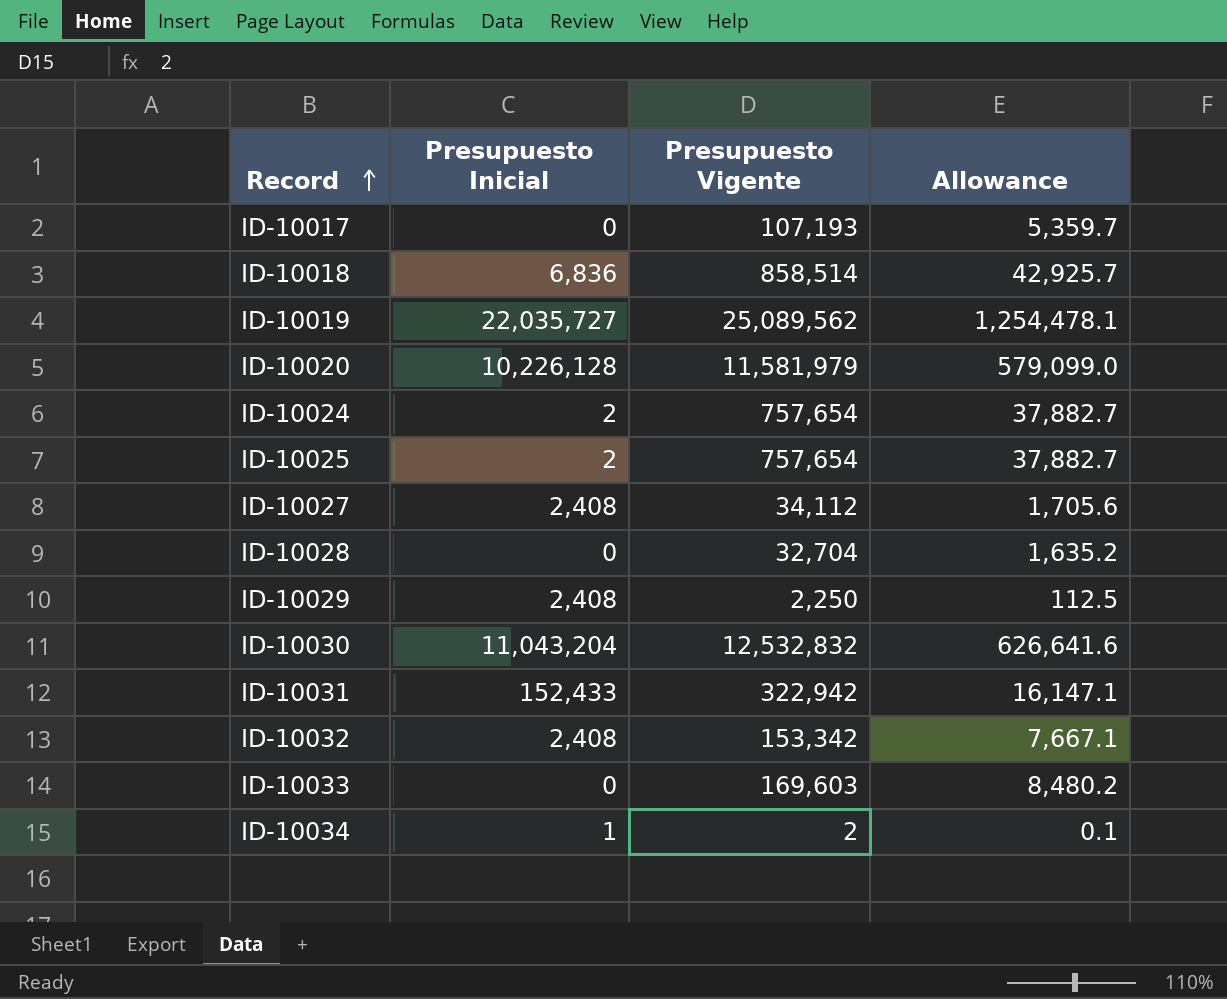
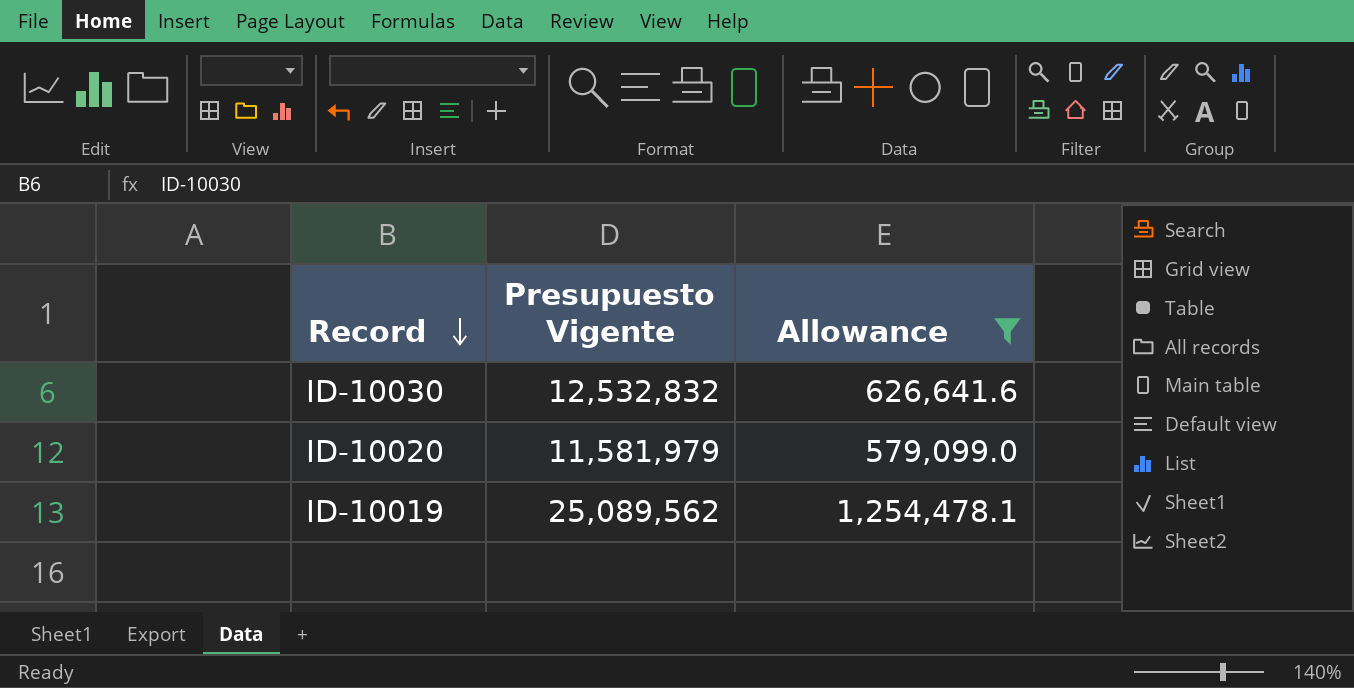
filter: none -> Allowance >= 579,099.0
row order: Record ascending -> Record descending
column Presupuesto Inicial | position: 2 -> none

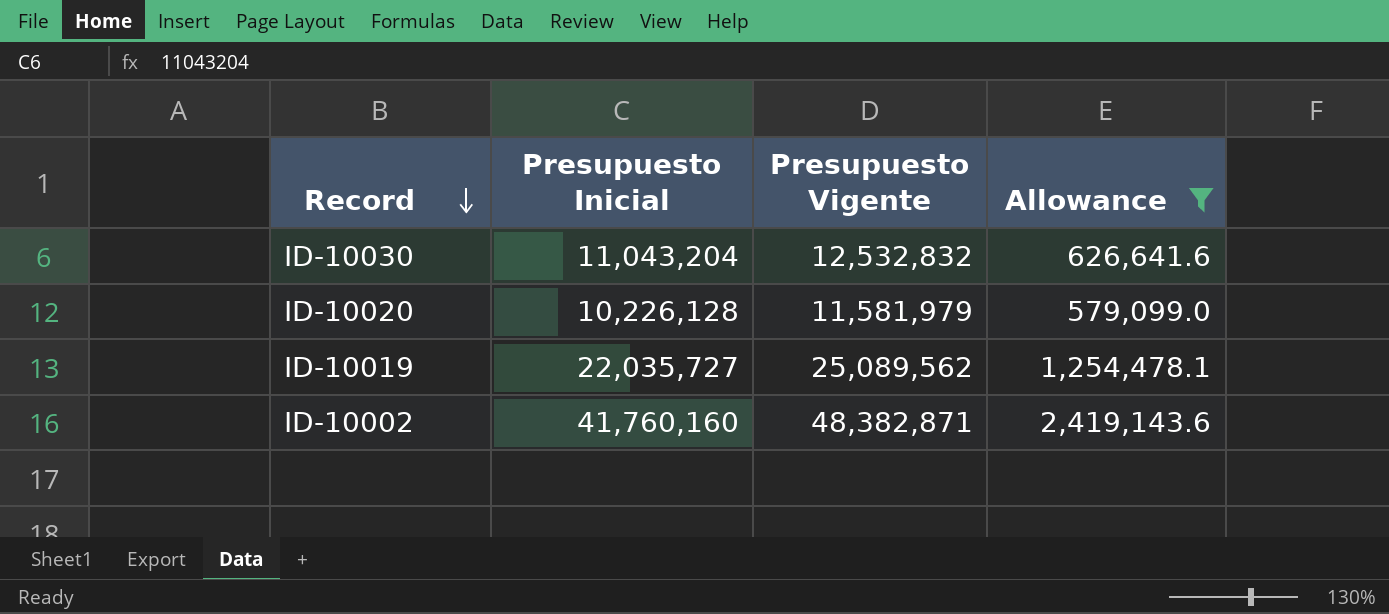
column Presupuesto Inicial | position: none -> 2
row ID-10002: none -> 41,760,160 | 48,382,871 | 2,419,143.6

